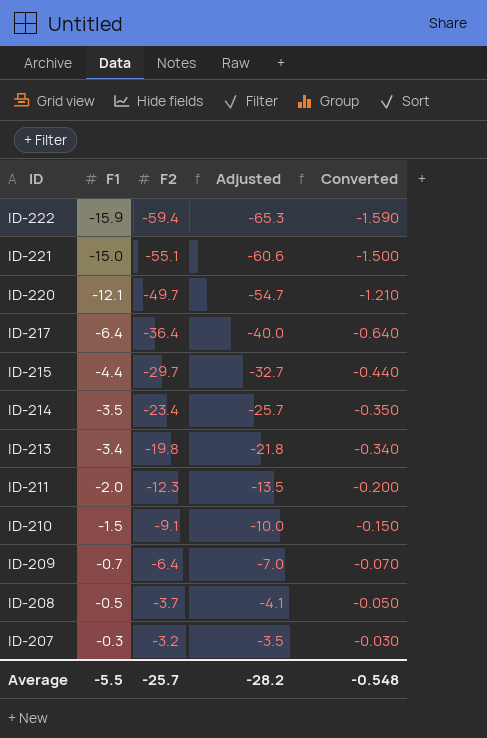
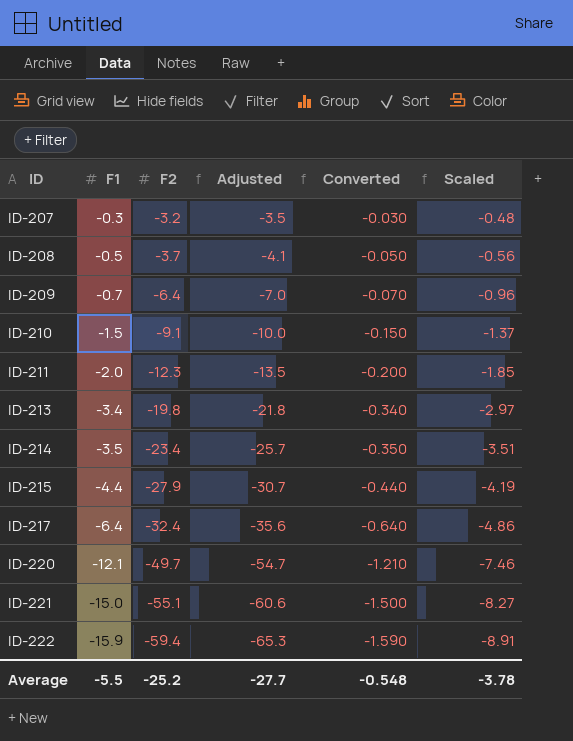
row order: ID descending -> ID ascending
column Scaled | formula: none -> [F2] * 0.15
ID-215 | F2: -29.7 -> -27.9
ID-215 | Adjusted: -32.7 -> -30.7
ID-217 | F2: -36.4 -> -32.4
ID-217 | Adjusted: -40.0 -> -35.6
Average | F2: -25.7 -> -25.2
Average | Adjusted: -28.2 -> -27.7

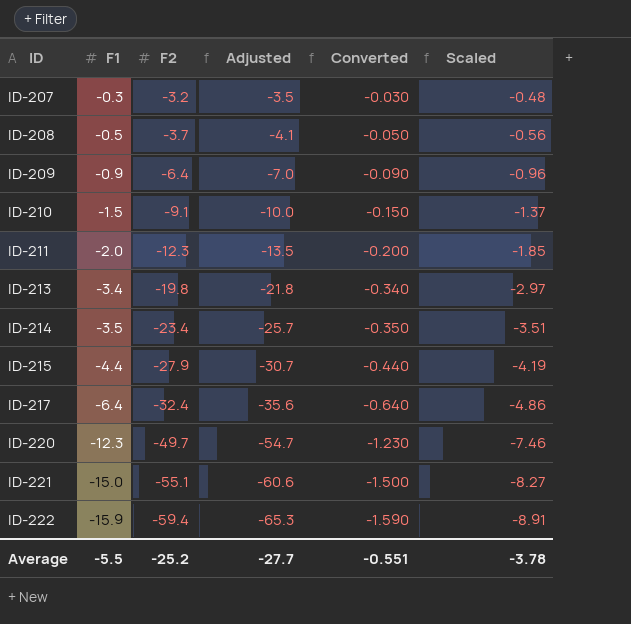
ID-209 | F1: -0.7 -> -0.9
ID-209 | Converted: -0.070 -> -0.090
ID-220 | F1: -12.1 -> -12.3
ID-220 | Converted: -1.210 -> -1.230
Average | Converted: -0.548 -> -0.551

